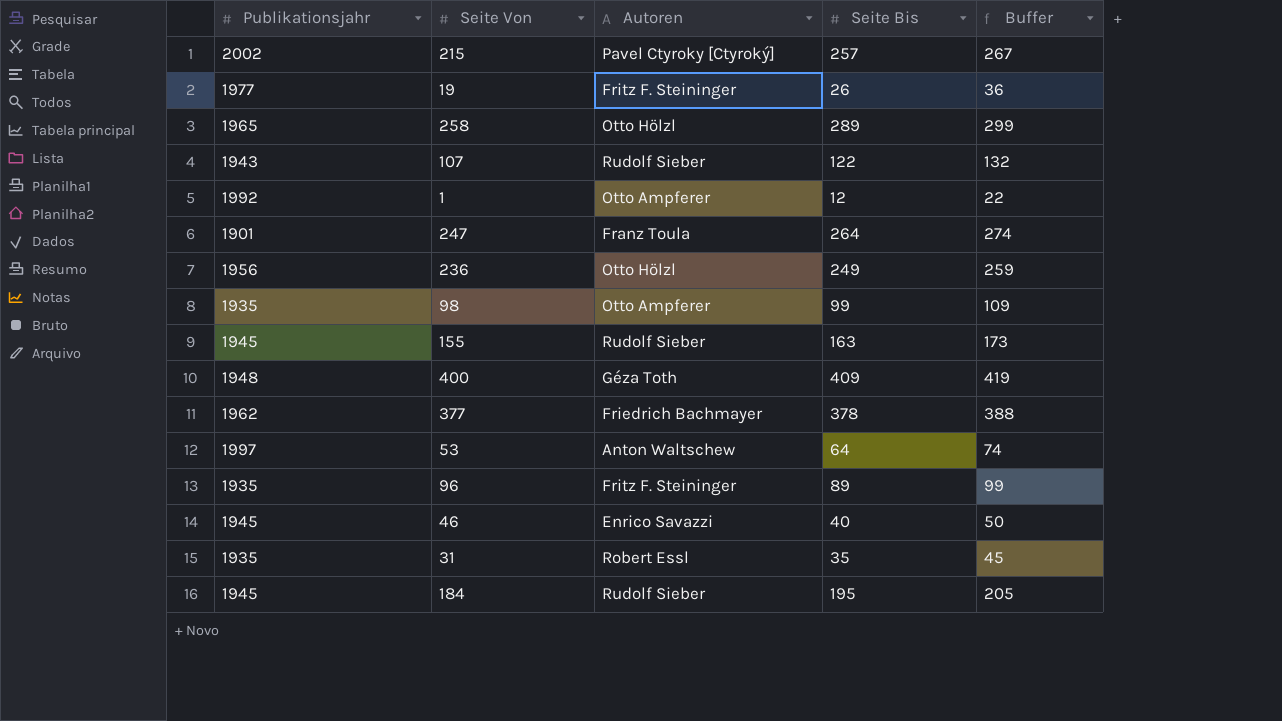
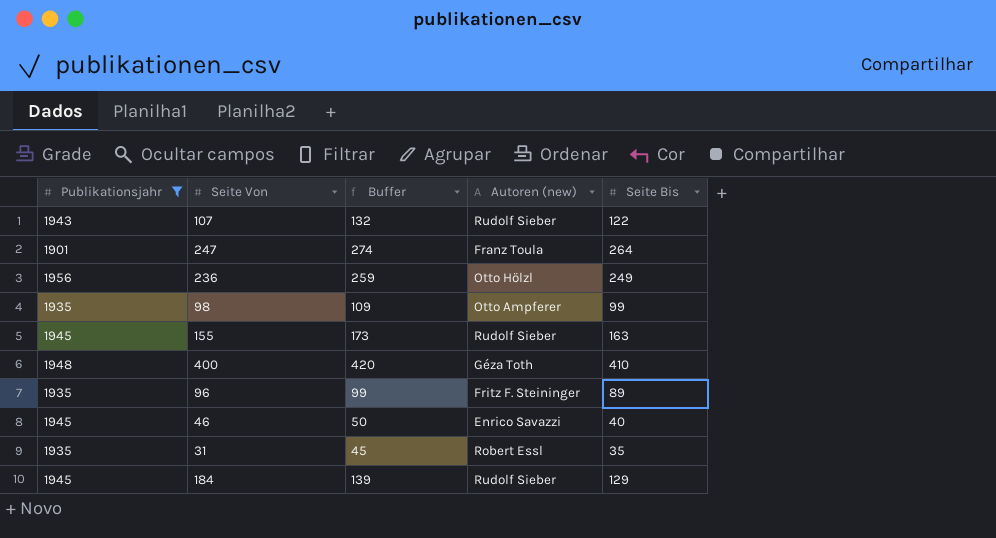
filter: none -> Publikationsjahr <= 1956
column Buffer | position: 5 -> 3
column name: Autoren -> Autoren (new)
400 | Buffer: 419 -> 420
400 | Seite Bis: 409 -> 410
184 | Buffer: 205 -> 139
184 | Seite Bis: 195 -> 129

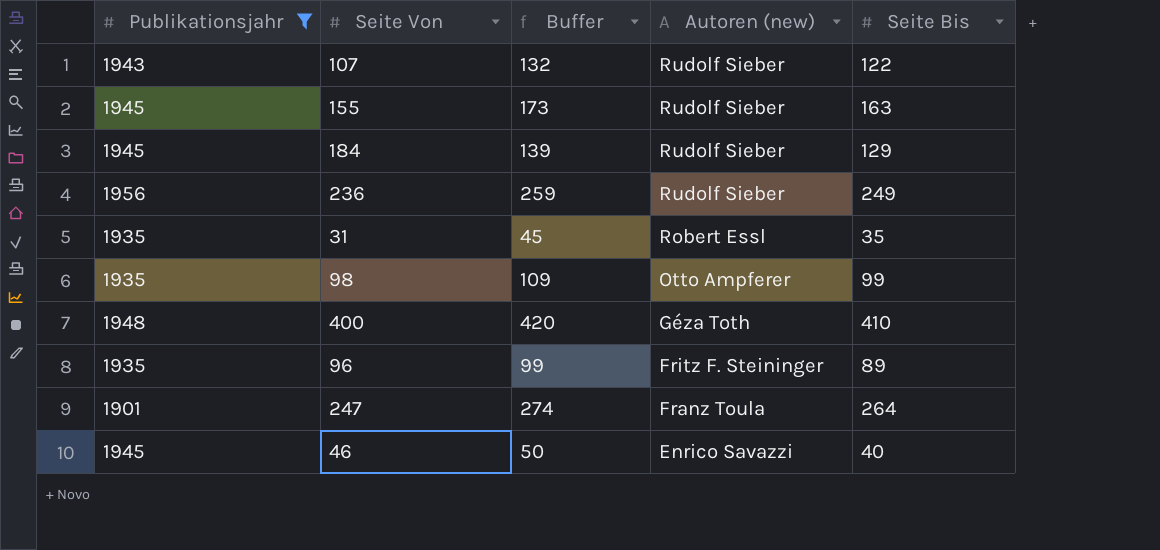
row order: none -> Autoren (new) descending
236 | Autoren (new): Otto Hölzl -> Rudolf Sieber

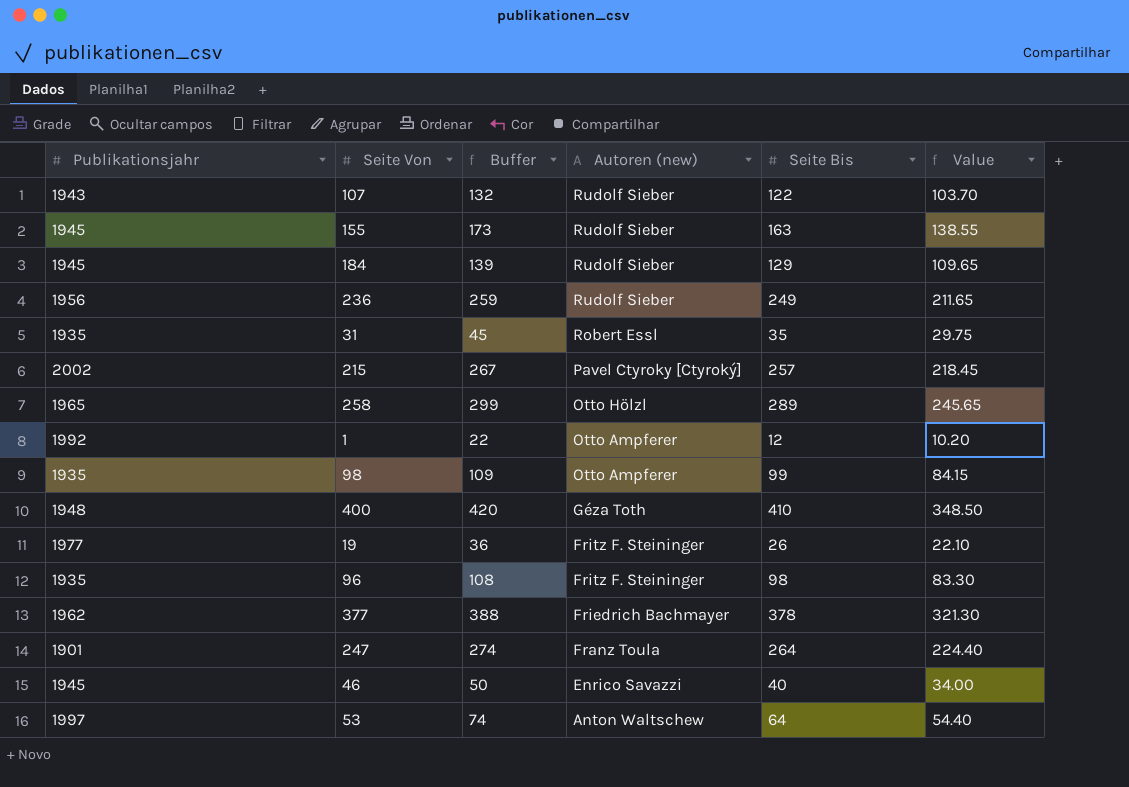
filter: Publikationsjahr <= 1956 -> none
column Value | formula: none -> [Seite Bis] * 0.85
96 | Buffer: 99 -> 108
96 | Seite Bis: 89 -> 98

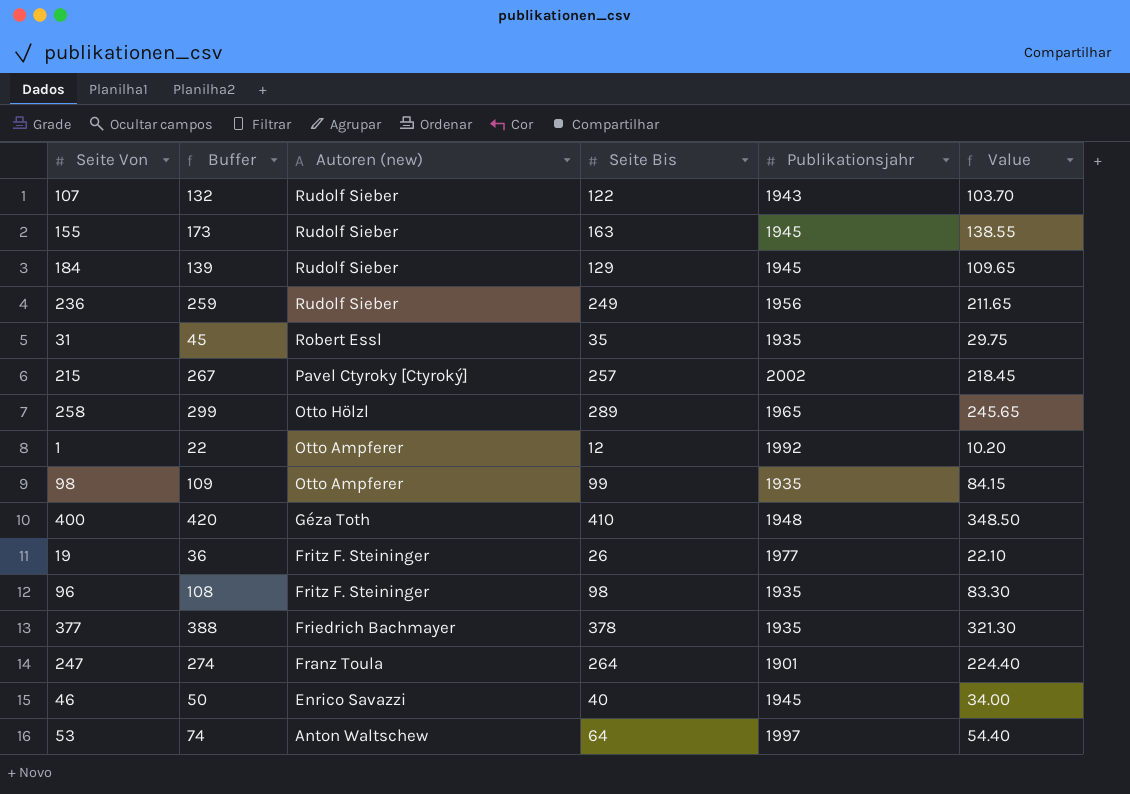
column Publikationsjahr | position: 1 -> 5
377 | Publikationsjahr: 1962 -> 1935

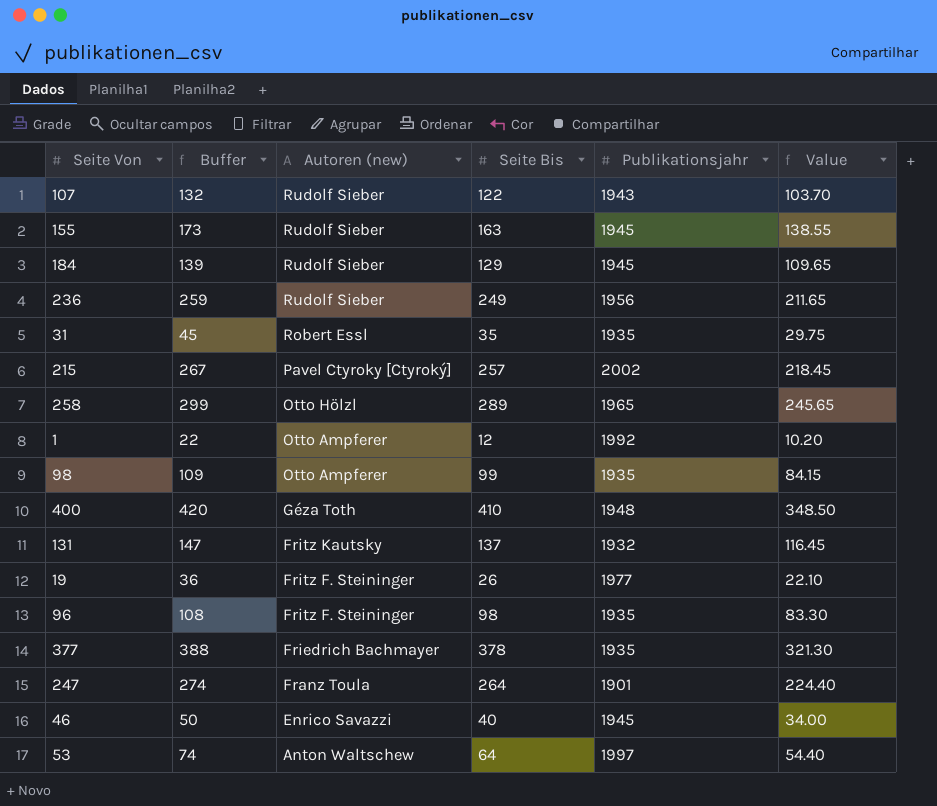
row 131: none -> 147 | Fritz Kautsky | 137 | 1932 | 116.45

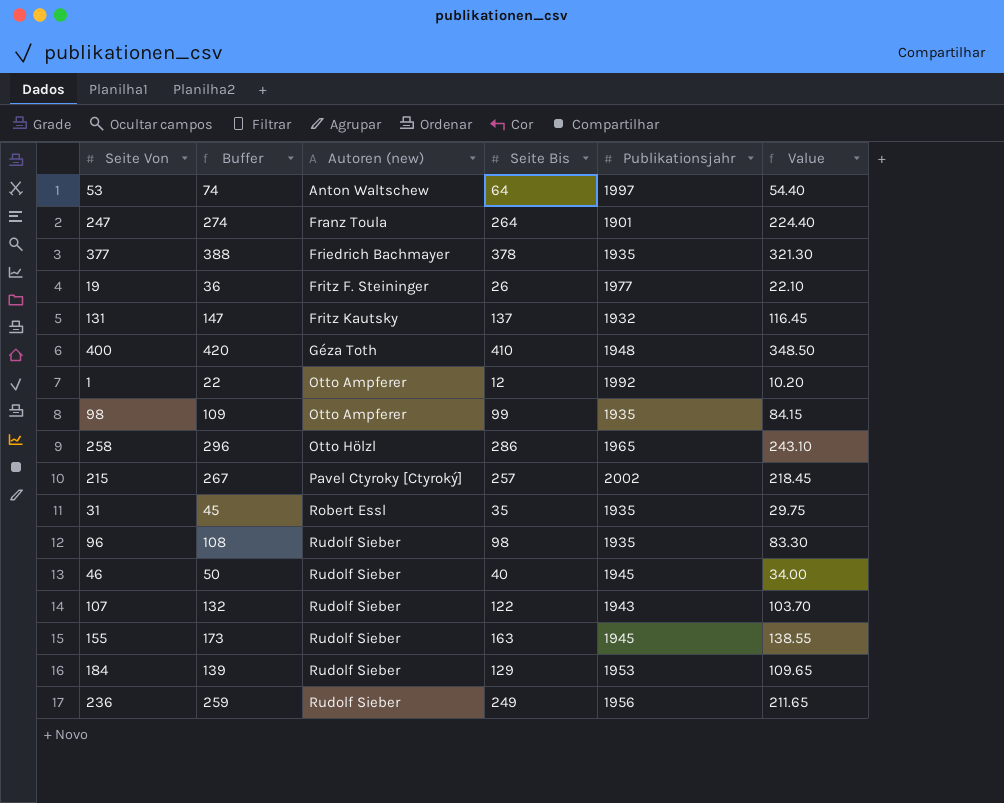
row order: Autoren (new) descending -> Autoren (new) ascending
258 | Buffer: 299 -> 296
258 | Seite Bis: 289 -> 286
258 | Value: 245.65 -> 243.10
96 | Autoren (new): Fritz F. Steininger -> Rudolf Sieber
46 | Autoren (new): Enrico Savazzi -> Rudolf Sieber
184 | Publikationsjahr: 1945 -> 1953

